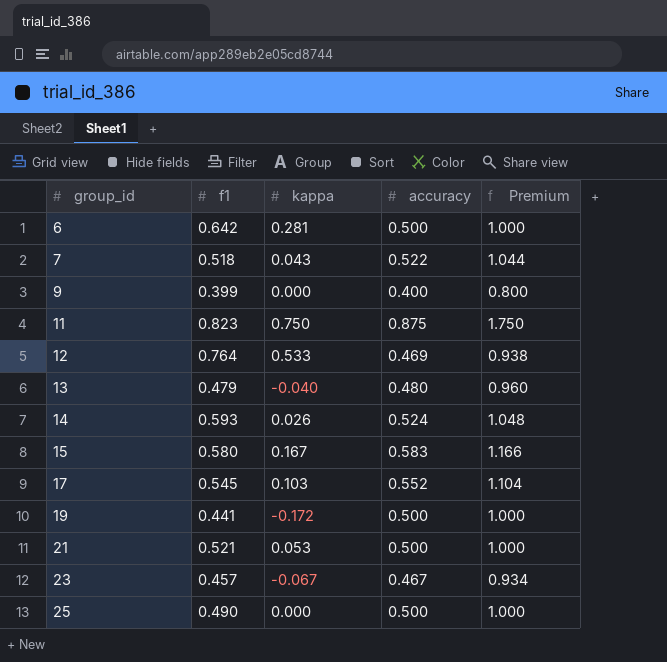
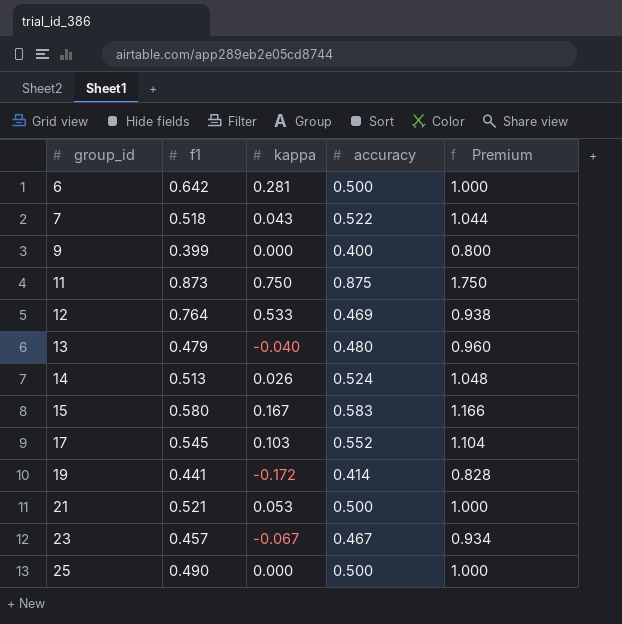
11 | f1: 0.823 -> 0.873
14 | f1: 0.593 -> 0.513
19 | accuracy: 0.500 -> 0.414
19 | Premium: 1.000 -> 0.828

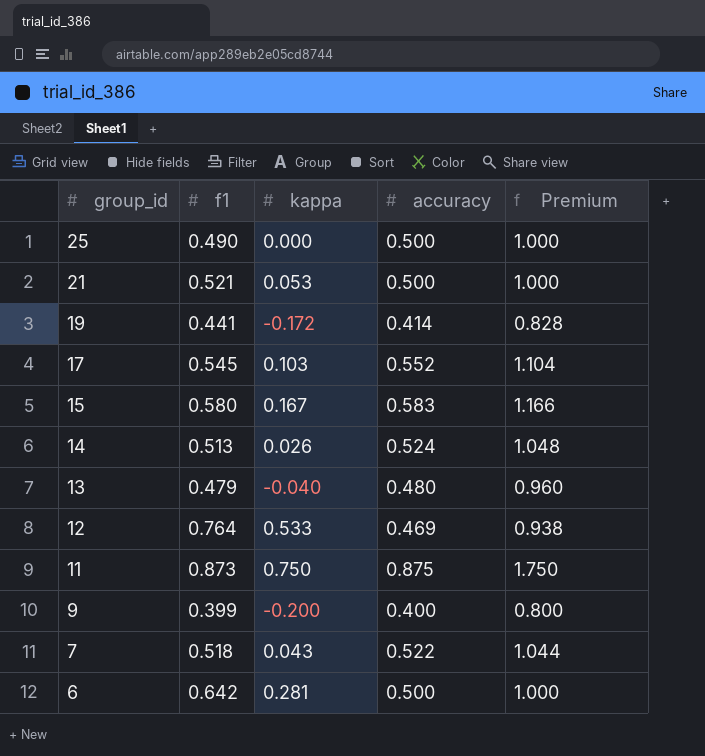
row order: group_id ascending -> group_id descending
row 23: 0.457 | -0.067 | 0.467 | 0.934 -> none
9 | kappa: 0.000 -> -0.200

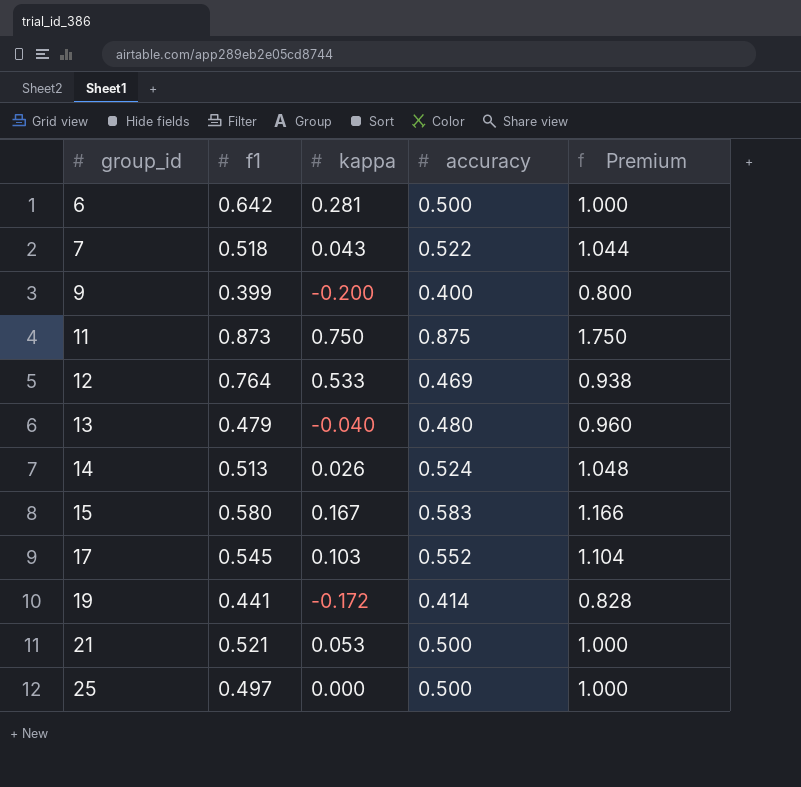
row order: group_id descending -> group_id ascending
25 | f1: 0.490 -> 0.497

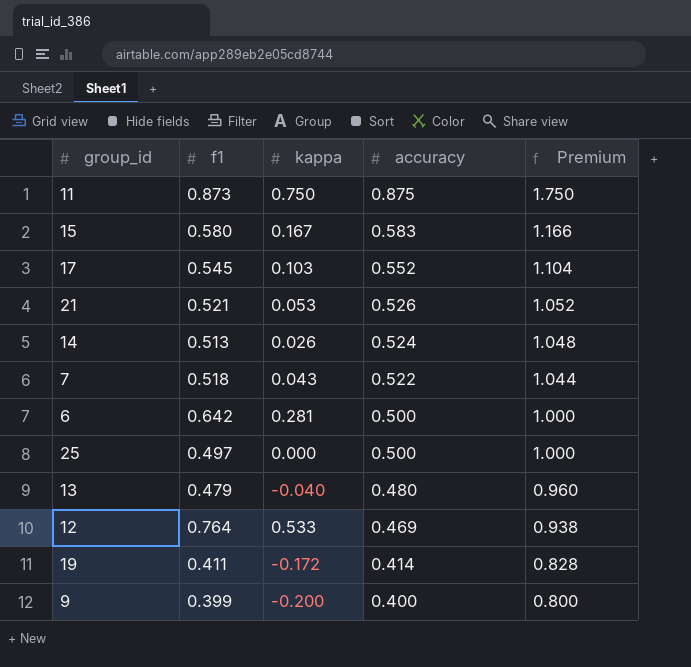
row order: group_id ascending -> accuracy descending
21 | accuracy: 0.500 -> 0.526
21 | Premium: 1.000 -> 1.052
19 | f1: 0.441 -> 0.411

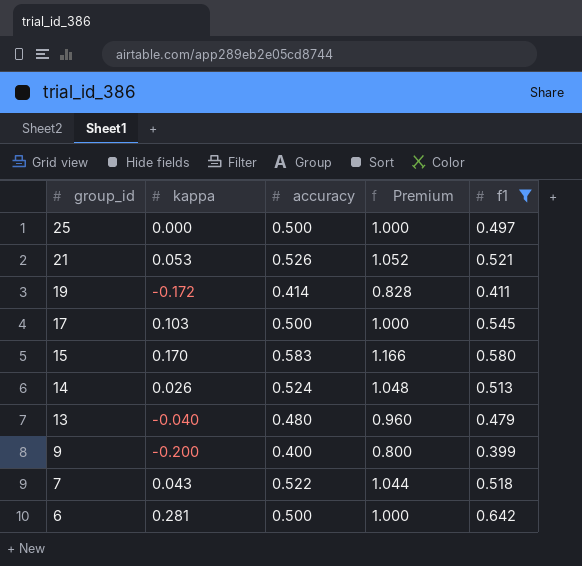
filter: none -> f1 <= 0.642
row order: accuracy descending -> group_id descending
column f1 | position: 2 -> 5
17 | accuracy: 0.552 -> 0.500
17 | Premium: 1.104 -> 1.000
15 | kappa: 0.167 -> 0.170

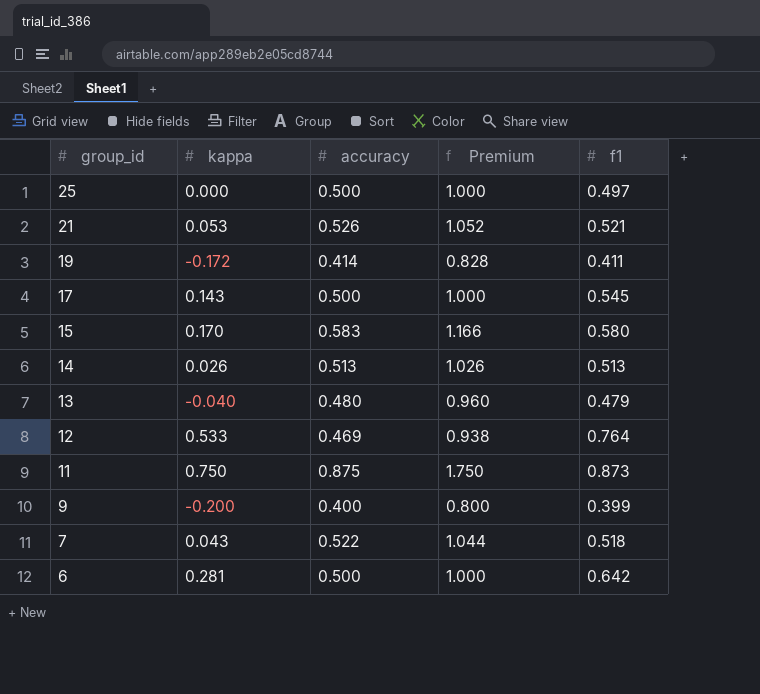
filter: f1 <= 0.642 -> none
17 | kappa: 0.103 -> 0.143
14 | accuracy: 0.524 -> 0.513
14 | Premium: 1.048 -> 1.026

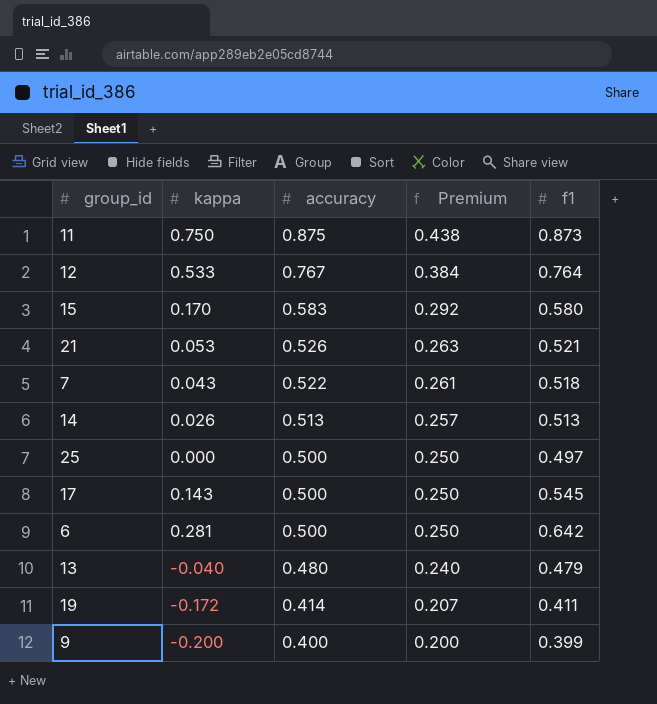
row order: group_id descending -> accuracy descending
column Premium | formula: [accuracy] * 2 -> [accuracy] * 0.5
12 | accuracy: 0.469 -> 0.767

